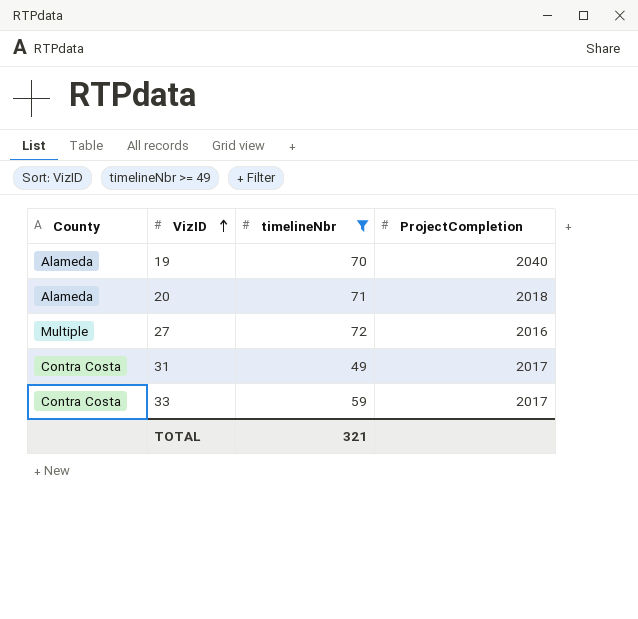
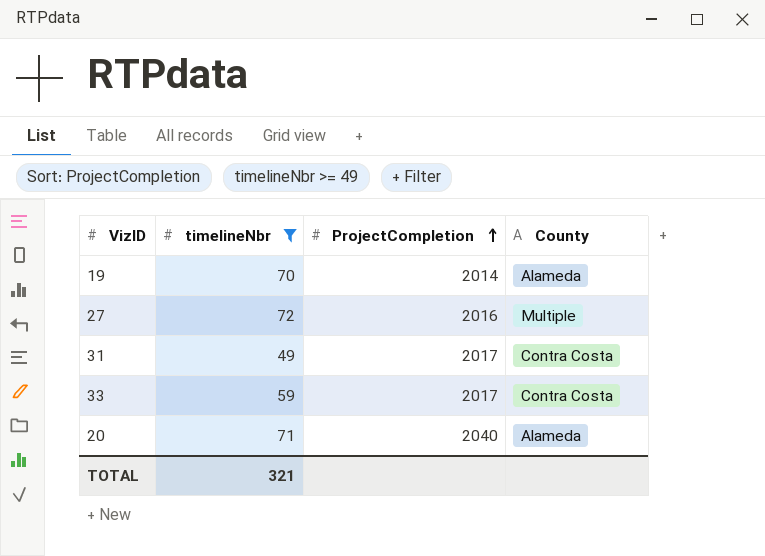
row order: VizID ascending -> ProjectCompletion ascending
column County | position: 1 -> 4
19 | ProjectCompletion: 2040 -> 2014
20 | ProjectCompletion: 2018 -> 2040

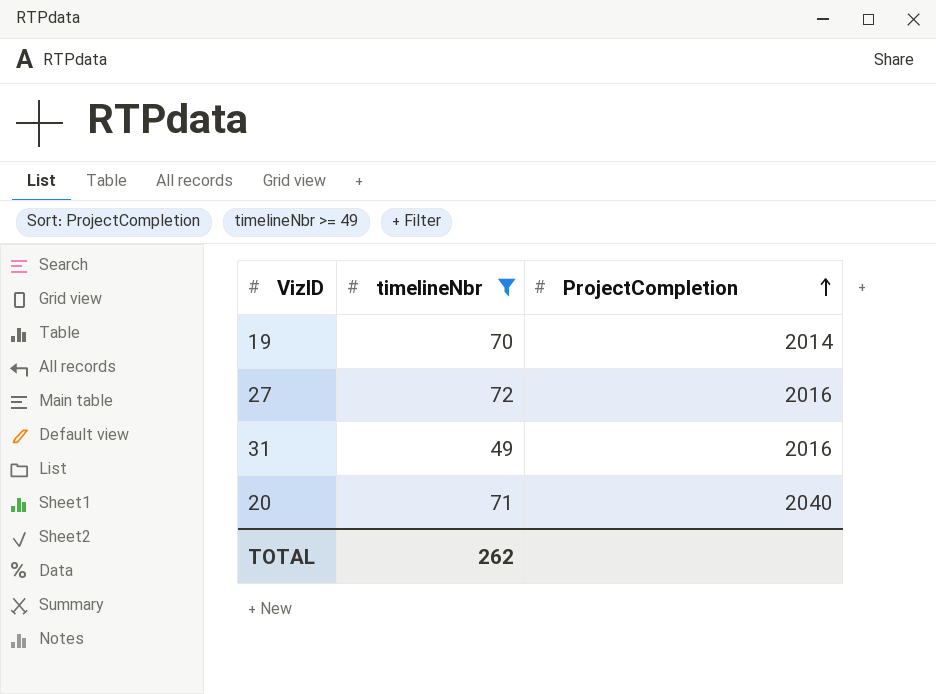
column County | position: 4 -> none
row 33: 59 | 2017 | Contra Costa -> none
31 | ProjectCompletion: 2017 -> 2016
TOTAL | timelineNbr: 321 -> 262

